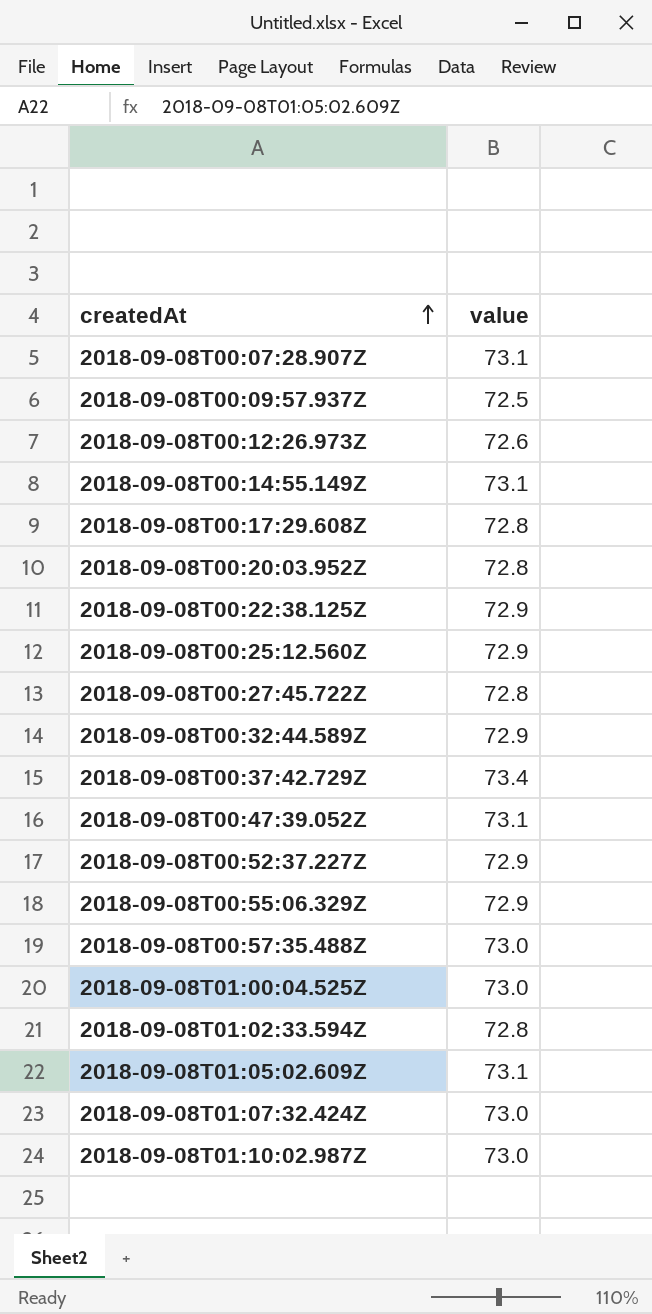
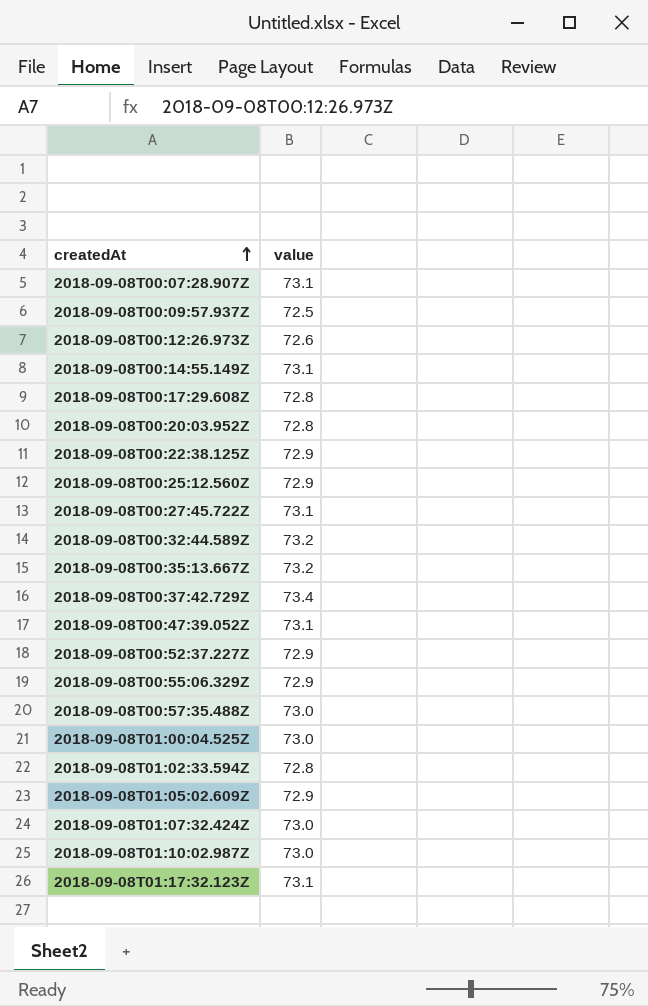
2018-09-08T00:27:45.722Z | value: 72.8 -> 73.1
2018-09-08T00:32:44.589Z | value: 72.9 -> 73.2
row 2018-09-08T00:35:13.667Z: none -> 73.2
2018-09-08T01:05:02.609Z | value: 73.1 -> 72.9
row 2018-09-08T01:17:32.123Z: none -> 73.1

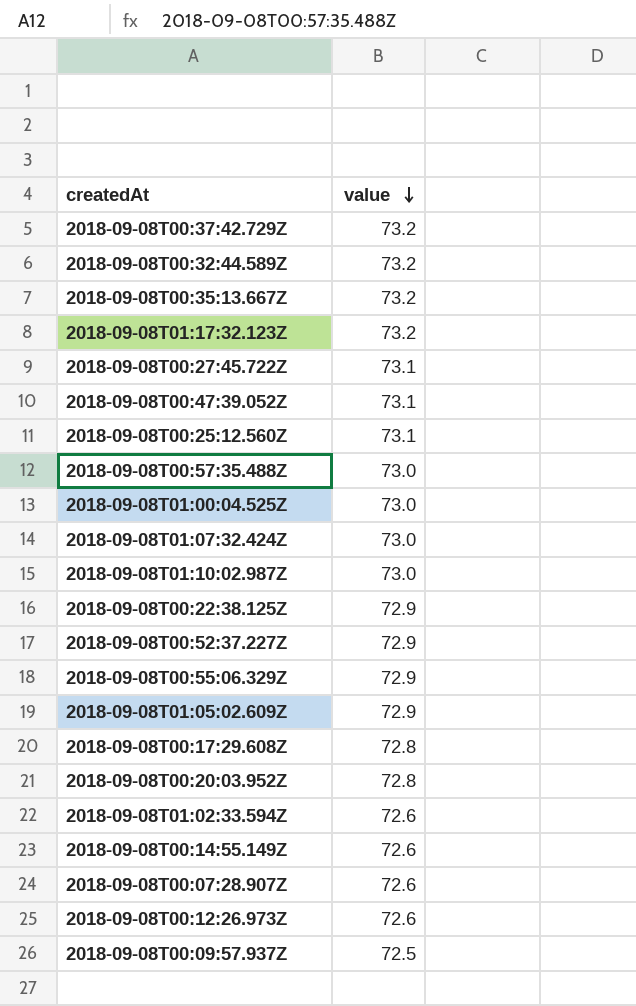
row order: createdAt ascending -> value descending
2018-09-08T00:37:42.729Z | value: 73.4 -> 73.2
2018-09-08T01:17:32.123Z | value: 73.1 -> 73.2
2018-09-08T00:25:12.560Z | value: 72.9 -> 73.1
2018-09-08T01:02:33.594Z | value: 72.8 -> 72.6
2018-09-08T00:14:55.149Z | value: 73.1 -> 72.6
2018-09-08T00:07:28.907Z | value: 73.1 -> 72.6

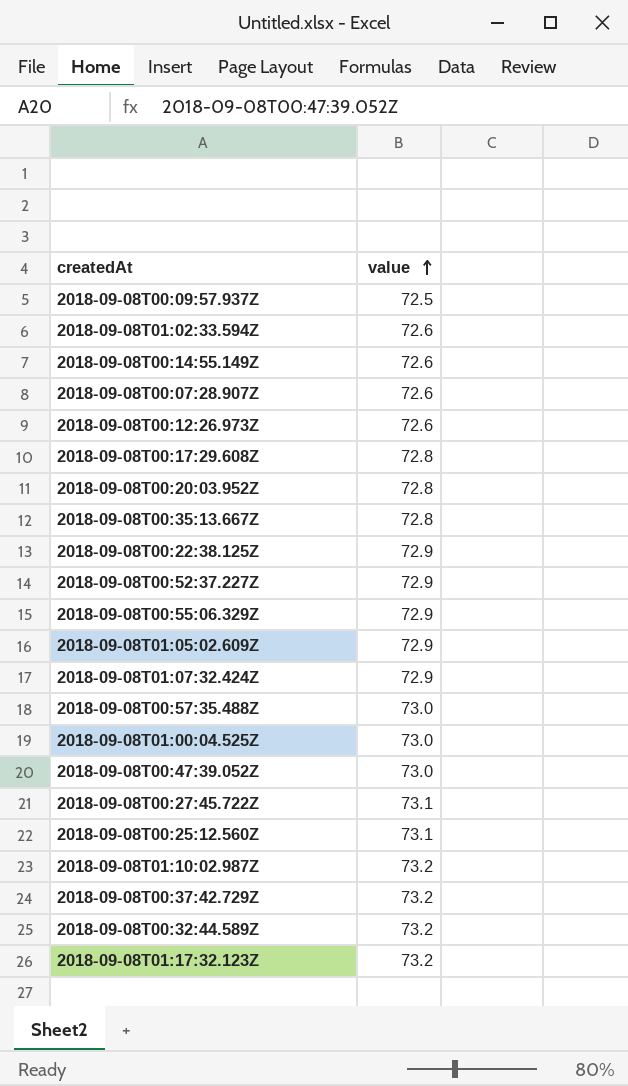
row order: value descending -> value ascending
2018-09-08T00:35:13.667Z | value: 73.2 -> 72.8
2018-09-08T01:07:32.424Z | value: 73.0 -> 72.9
2018-09-08T00:47:39.052Z | value: 73.1 -> 73.0
2018-09-08T01:10:02.987Z | value: 73.0 -> 73.2

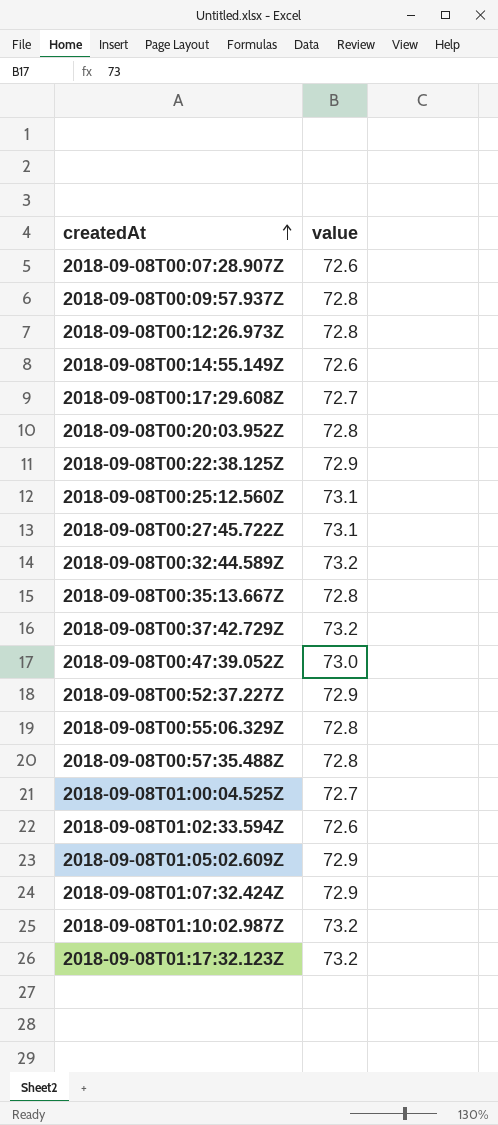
row order: value ascending -> createdAt ascending
2018-09-08T00:09:57.937Z | value: 72.5 -> 72.8
2018-09-08T00:12:26.973Z | value: 72.6 -> 72.8
2018-09-08T00:17:29.608Z | value: 72.8 -> 72.7
2018-09-08T00:55:06.329Z | value: 72.9 -> 72.8
2018-09-08T00:57:35.488Z | value: 73.0 -> 72.8
2018-09-08T01:00:04.525Z | value: 73.0 -> 72.7

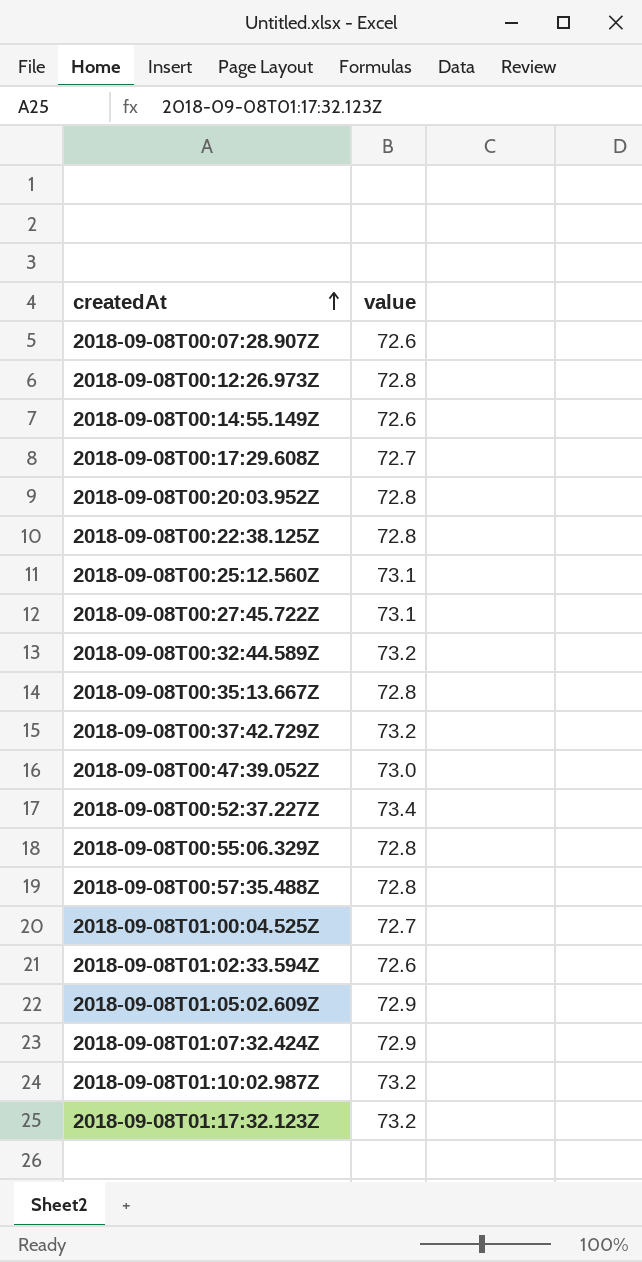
row 2018-09-08T00:09:57.937Z: 72.8 -> none
2018-09-08T00:22:38.125Z | value: 72.9 -> 72.8
2018-09-08T00:52:37.227Z | value: 72.9 -> 73.4

